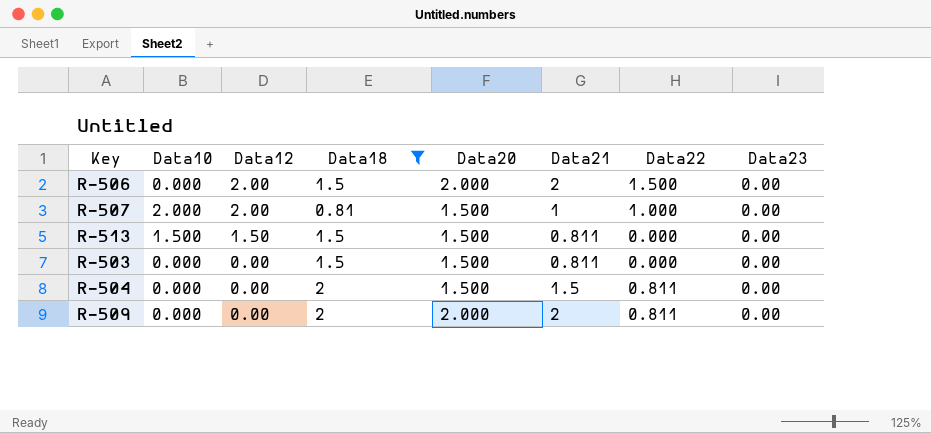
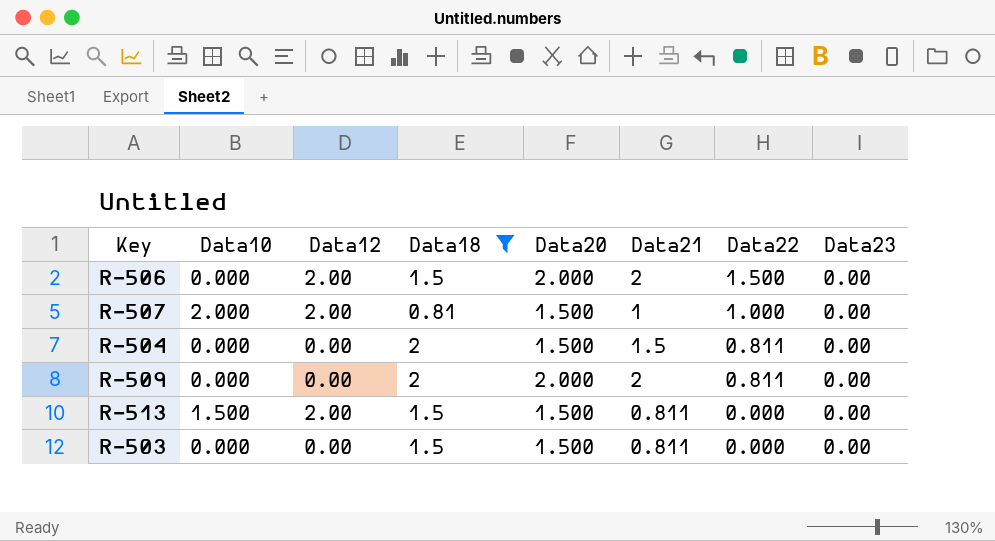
row order: Data12 descending -> Data22 descending
R-513 | Data12: 1.50 -> 2.00

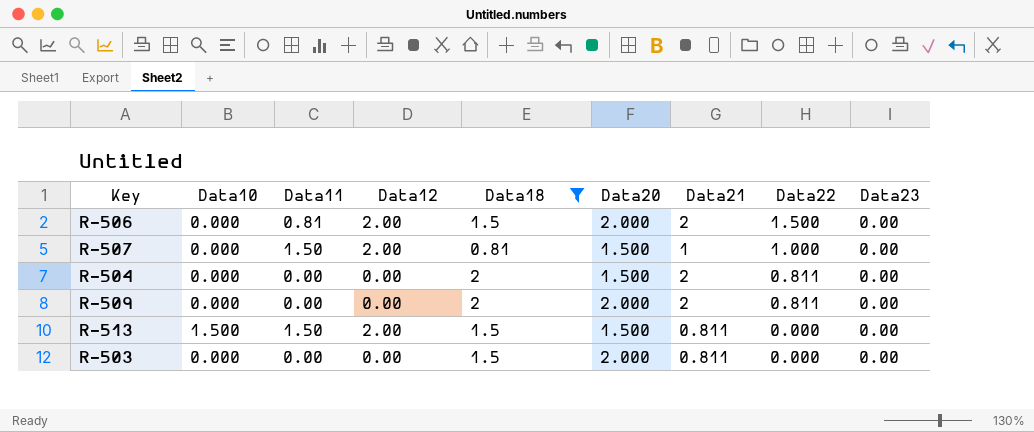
column Data11 | position: none -> 3
R-507 | Data10: 2.000 -> 0.000
R-504 | Data21: 1.5 -> 2
R-503 | Data20: 1.500 -> 2.000

